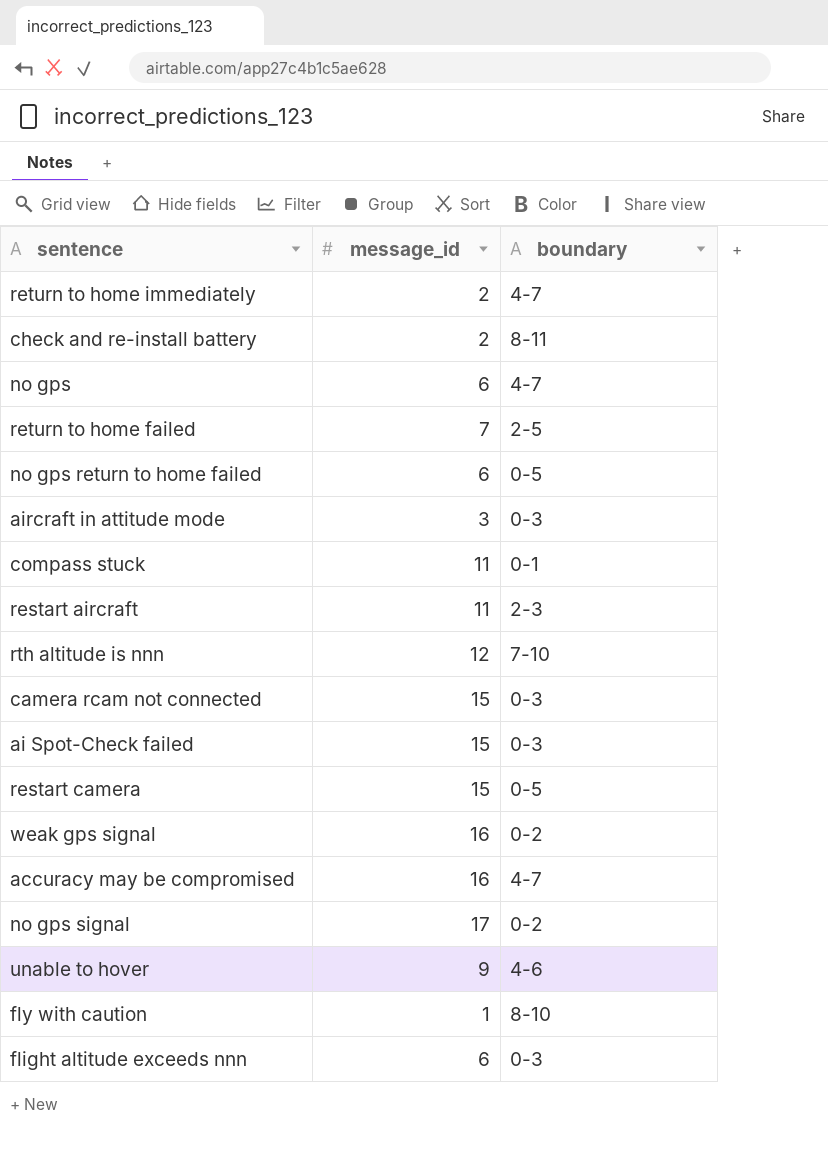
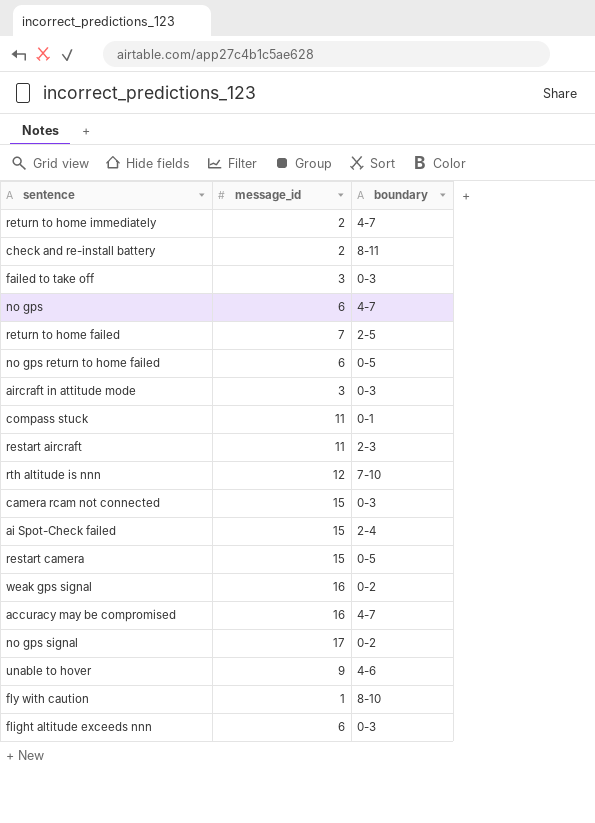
row failed to take off: none -> 3 | 0-3
ai Spot-Check failed | boundary: 0-3 -> 2-4

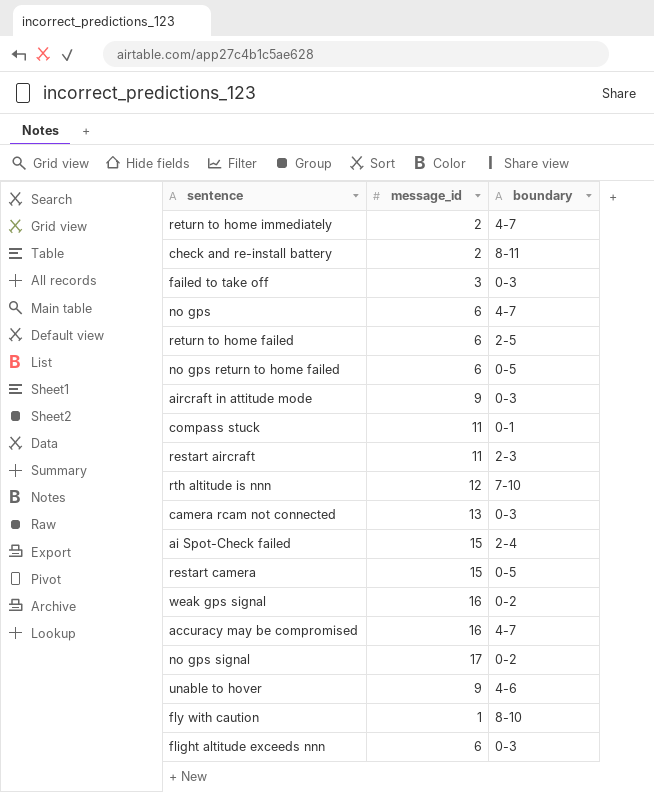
return to home failed | message_id: 7 -> 6
aircraft in attitude mode | message_id: 3 -> 9
camera rcam not connected | message_id: 15 -> 13

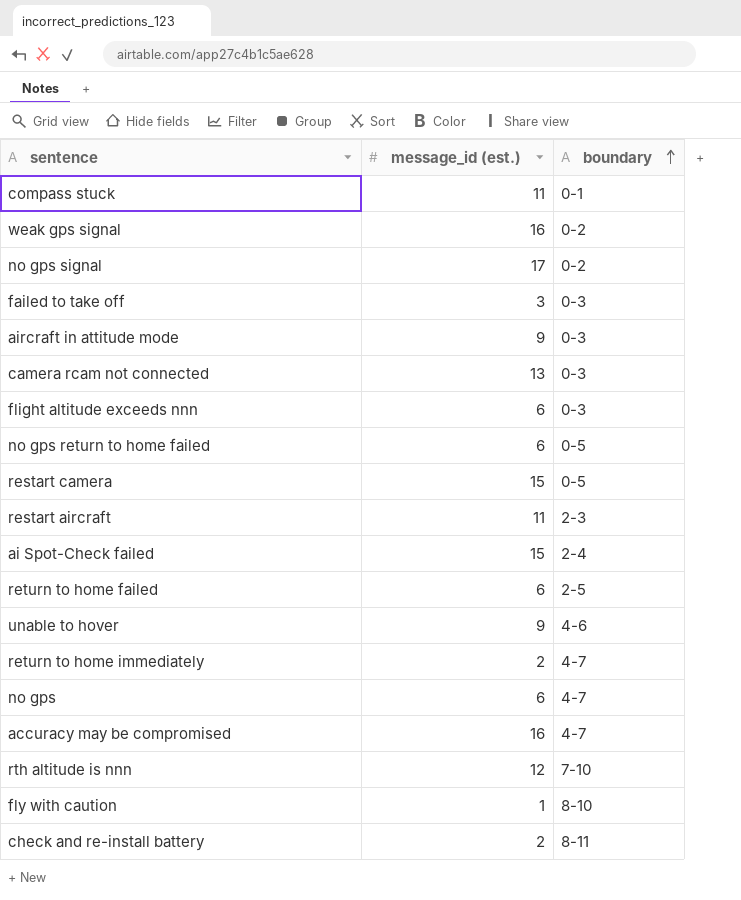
row order: none -> boundary ascending
column name: message_id -> message_id (est.)

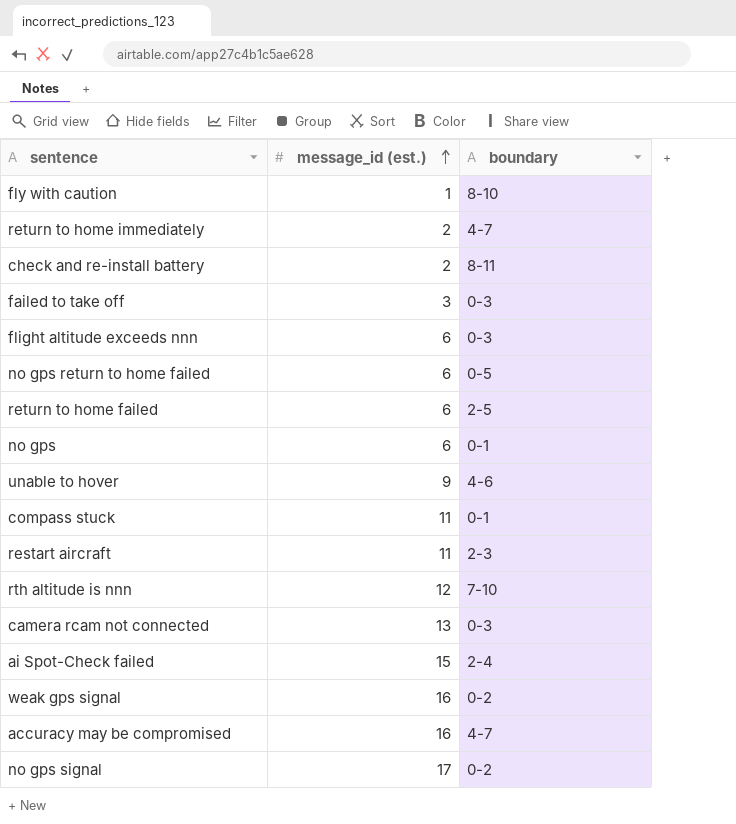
row order: boundary ascending -> message_id (est.) ascending
row aircraft in attitude mode: 9 | 0-3 -> none
row restart camera: 15 | 0-5 -> none
no gps | boundary: 4-7 -> 0-1

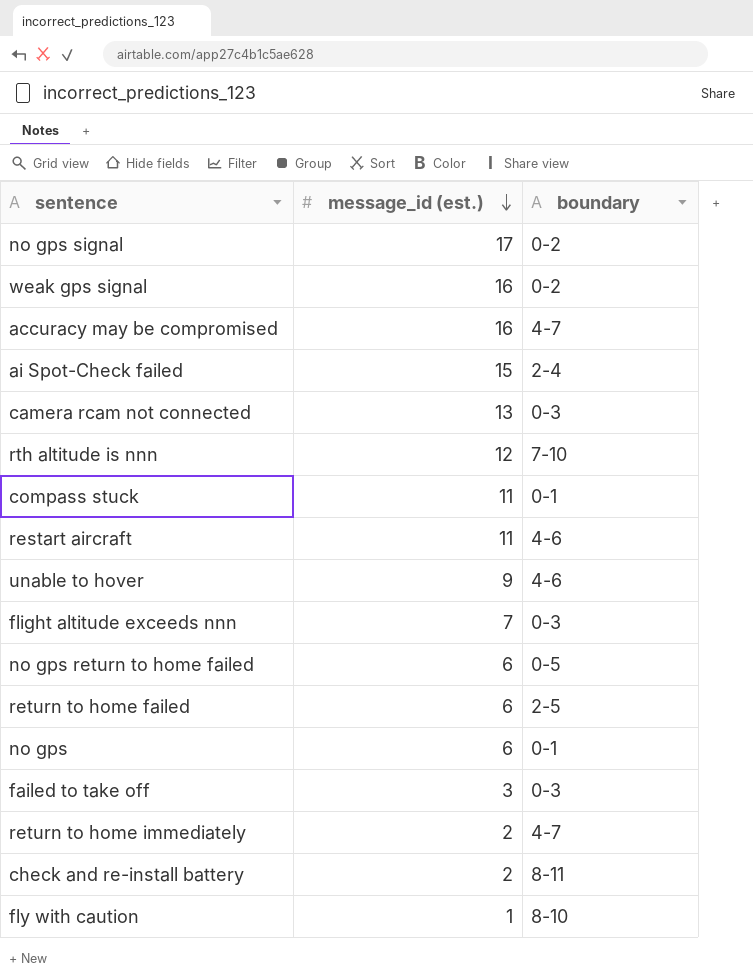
row order: message_id (est.) ascending -> message_id (est.) descending
restart aircraft | boundary: 2-3 -> 4-6
flight altitude exceeds nnn | message_id (est.): 6 -> 7

